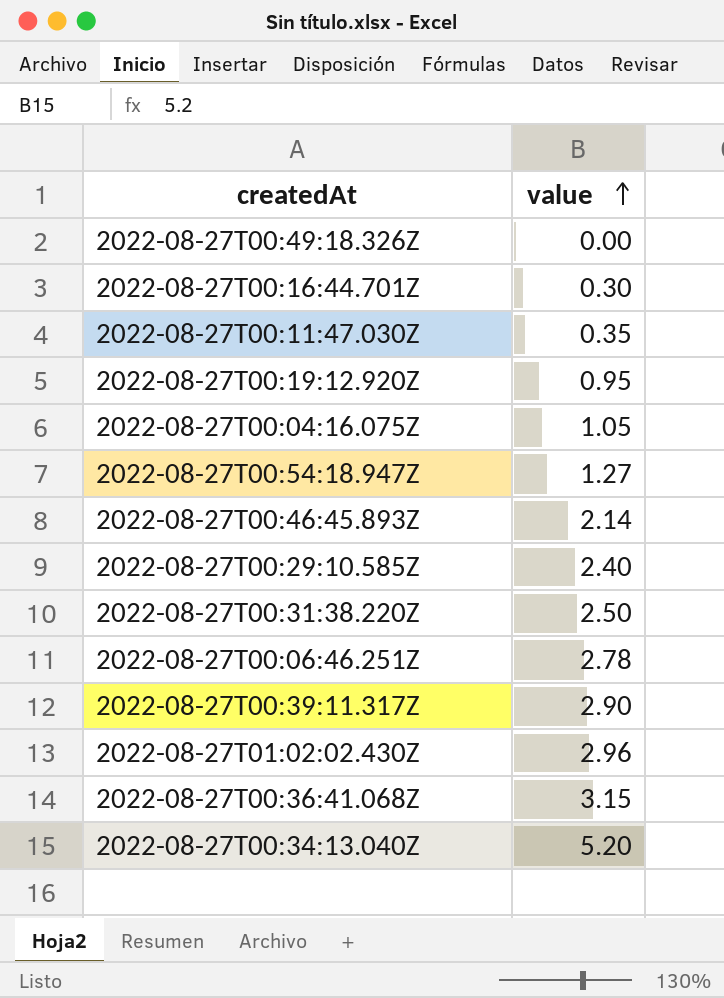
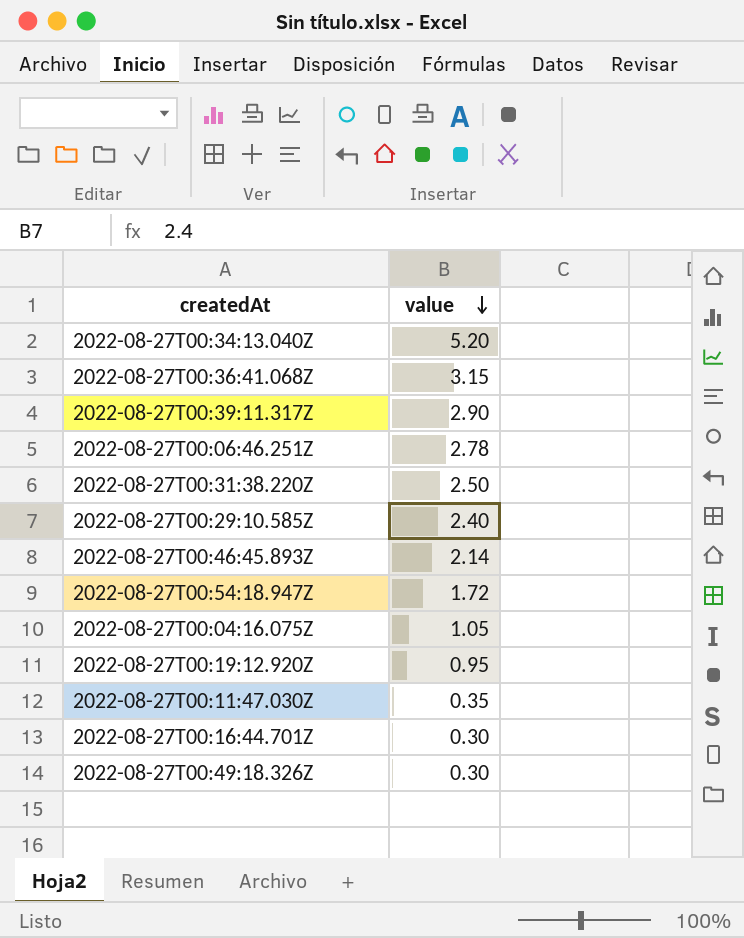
row order: value ascending -> value descending
row 2022-08-27T01:02:02.430Z: 2.96 -> none
2022-08-27T00:54:18.947Z | value: 1.27 -> 1.72
2022-08-27T00:49:18.326Z | value: 0.00 -> 0.30

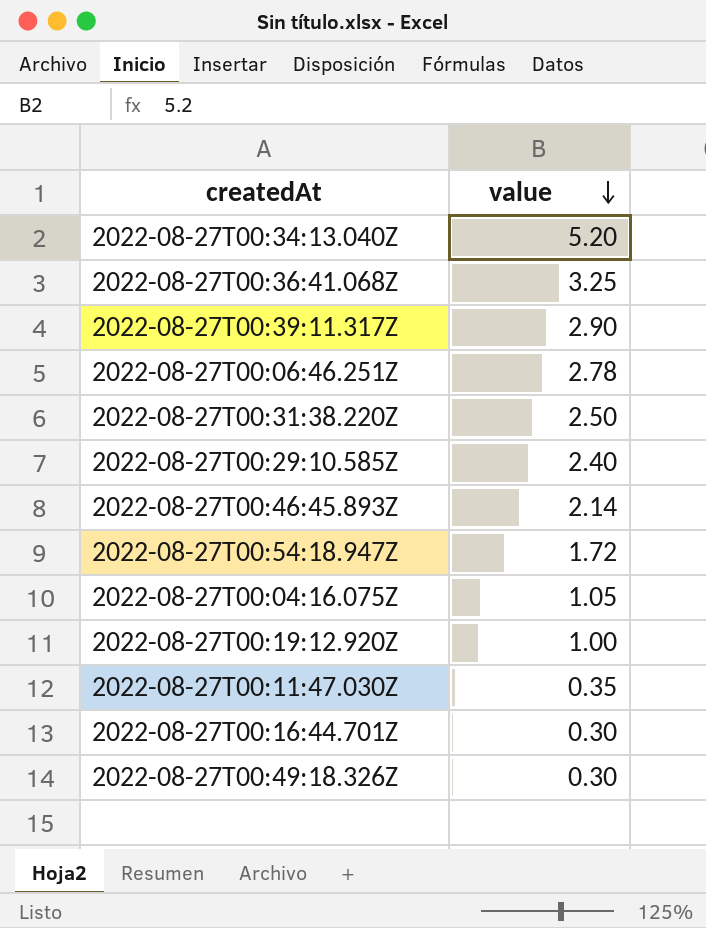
2022-08-27T00:36:41.068Z | value: 3.15 -> 3.25
2022-08-27T00:19:12.920Z | value: 0.95 -> 1.00

